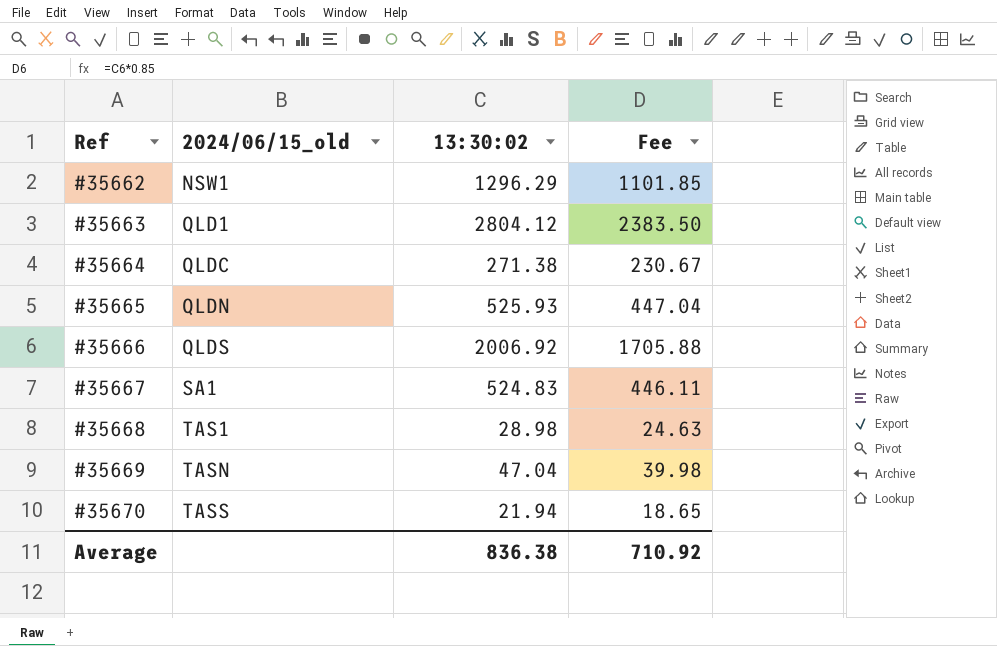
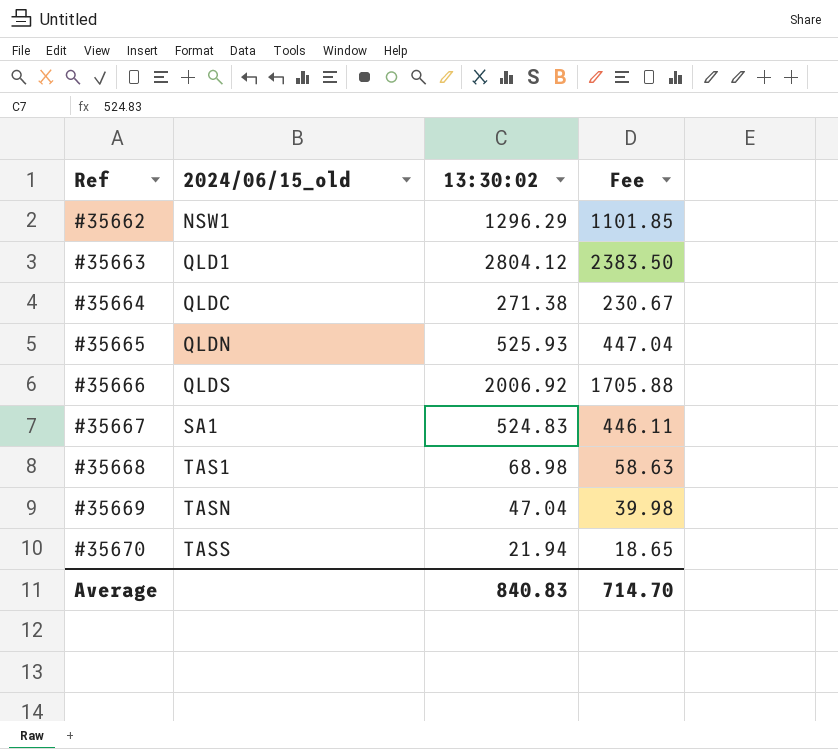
#35668 | 13:30:02: 28.98 -> 68.98
#35668 | Fee: 24.63 -> 58.63
Average | 13:30:02: 836.38 -> 840.83
Average | Fee: 710.92 -> 714.70

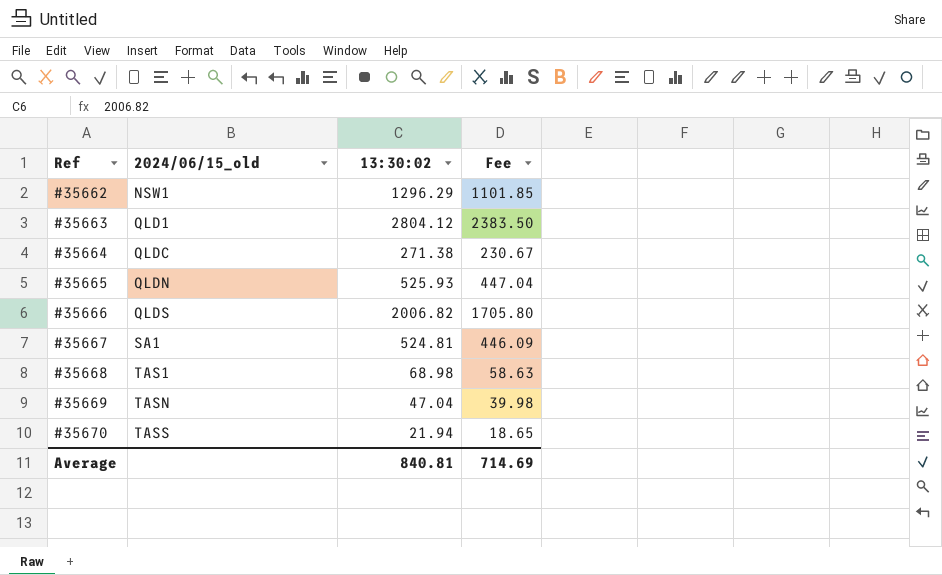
#35666 | 13:30:02: 2006.92 -> 2006.82
#35666 | Fee: 1705.88 -> 1705.80
#35667 | 13:30:02: 524.83 -> 524.81
#35667 | Fee: 446.11 -> 446.09
Average | 13:30:02: 840.83 -> 840.81
Average | Fee: 714.70 -> 714.69

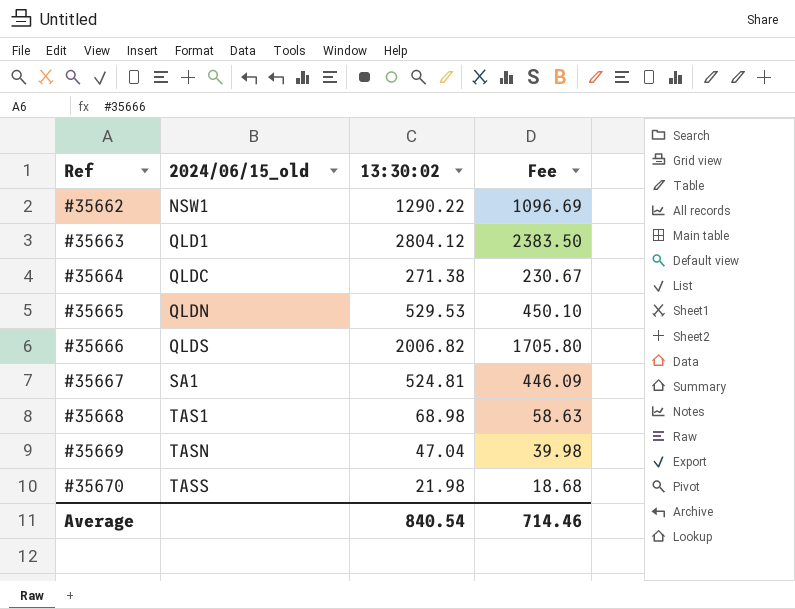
#35662 | 13:30:02: 1296.29 -> 1290.22
#35662 | Fee: 1101.85 -> 1096.69
#35665 | 13:30:02: 525.93 -> 529.53
#35665 | Fee: 447.04 -> 450.10
#35670 | 13:30:02: 21.94 -> 21.98
#35670 | Fee: 18.65 -> 18.68
Average | 13:30:02: 840.81 -> 840.54
Average | Fee: 714.69 -> 714.46

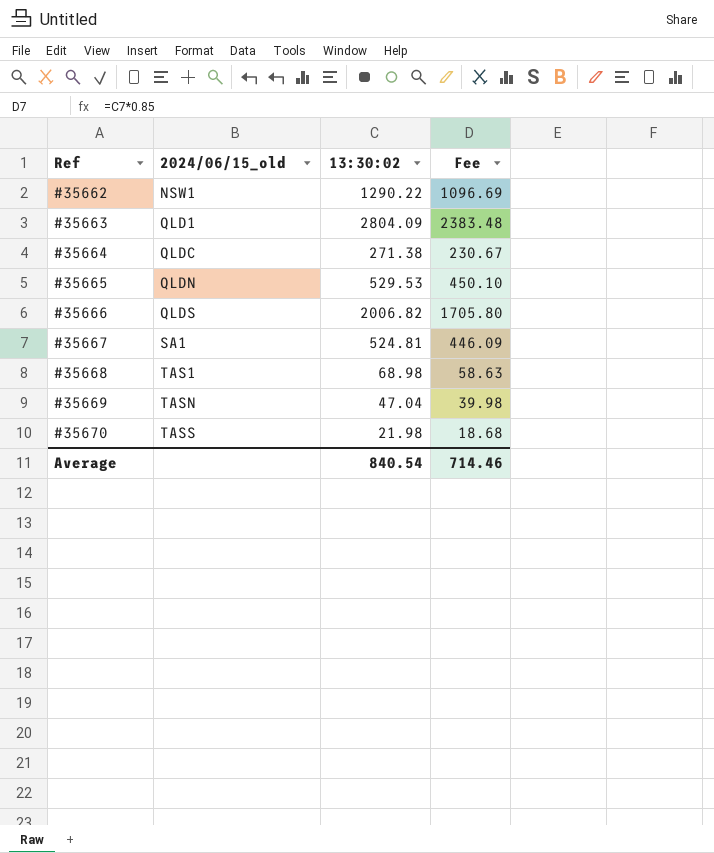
#35663 | 13:30:02: 2804.12 -> 2804.09
#35663 | Fee: 2383.50 -> 2383.48

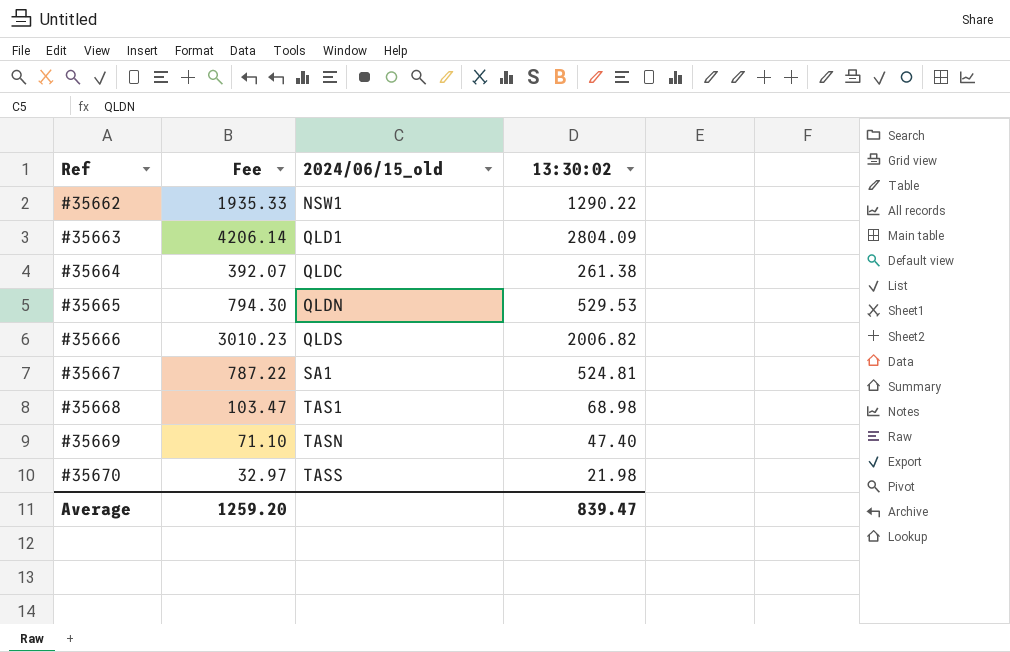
column Fee | formula: [13:30:02] * 0.85 -> [13:30:02] * 1.5
column Fee | position: 4 -> 2
#35664 | 13:30:02: 271.38 -> 261.38
#35669 | 13:30:02: 47.04 -> 47.40
Average | Fee: 714.46 -> 1259.20
Average | 13:30:02: 840.54 -> 839.47

